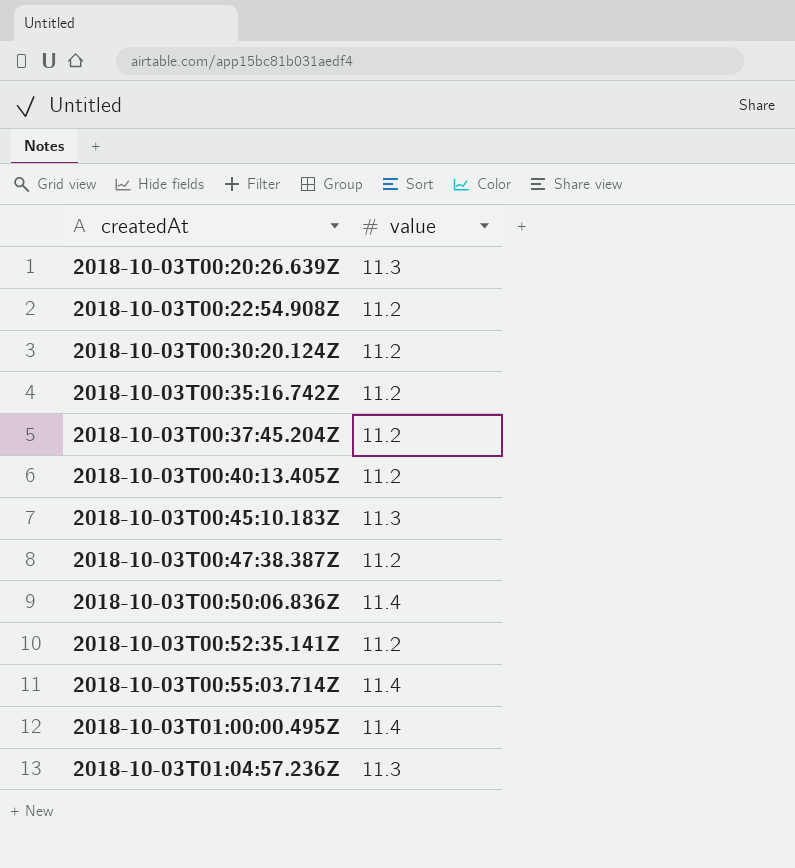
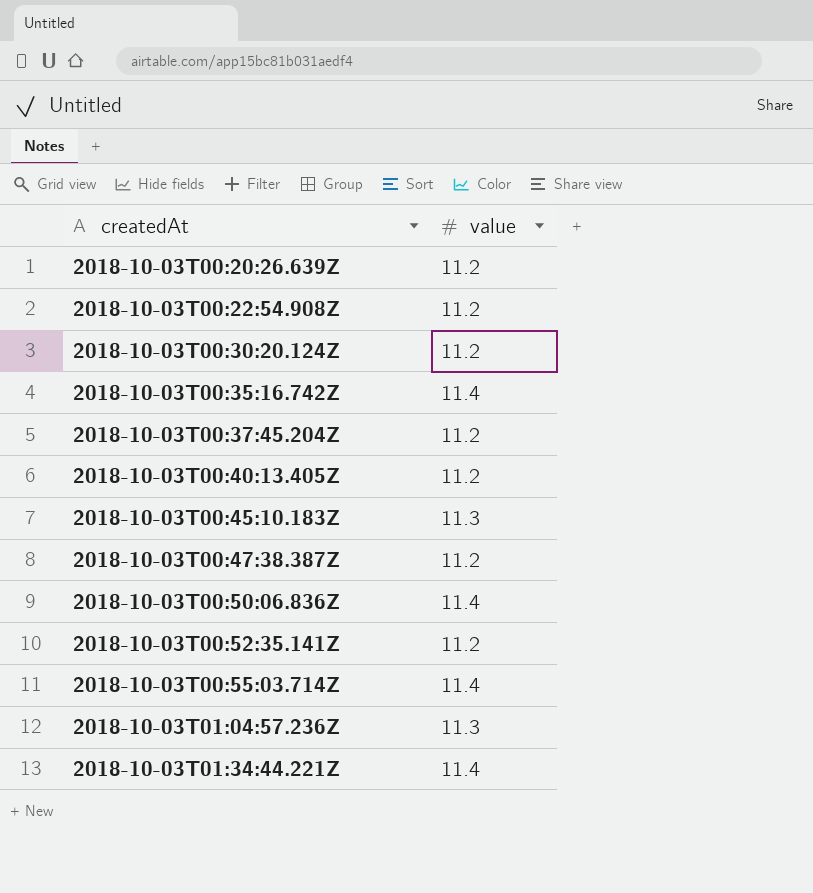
row 2018-10-03T01:00:00.495Z: 11.4 -> none
2018-10-03T00:20:26.639Z | value: 11.3 -> 11.2
2018-10-03T00:35:16.742Z | value: 11.2 -> 11.4
row 2018-10-03T01:34:44.221Z: none -> 11.4

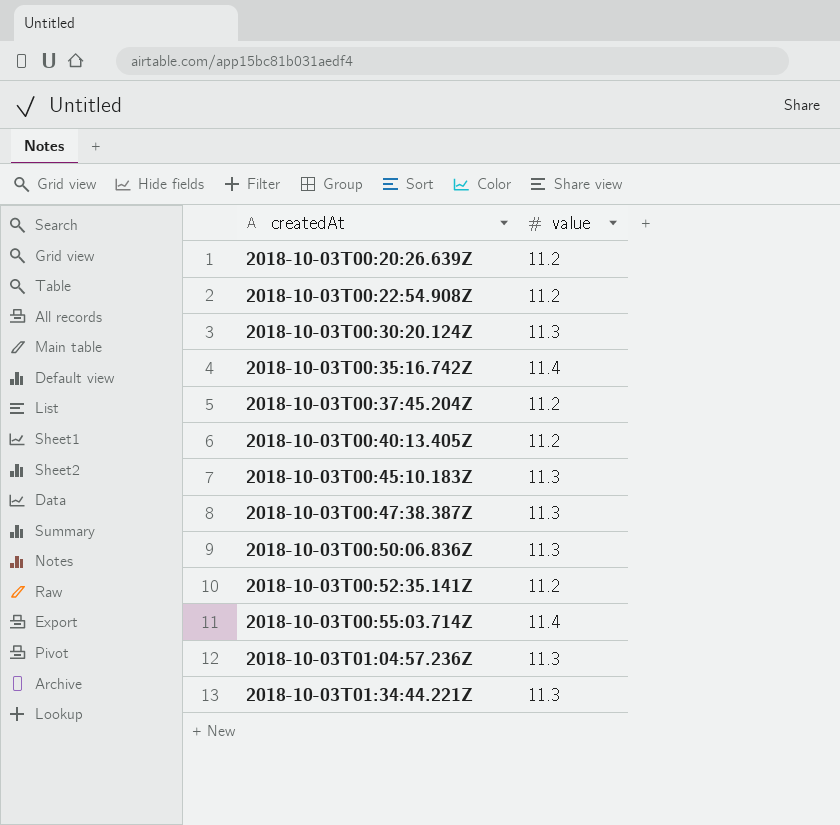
2018-10-03T00:30:20.124Z | value: 11.2 -> 11.3
2018-10-03T00:47:38.387Z | value: 11.2 -> 11.3
2018-10-03T00:50:06.836Z | value: 11.4 -> 11.3
2018-10-03T01:34:44.221Z | value: 11.4 -> 11.3

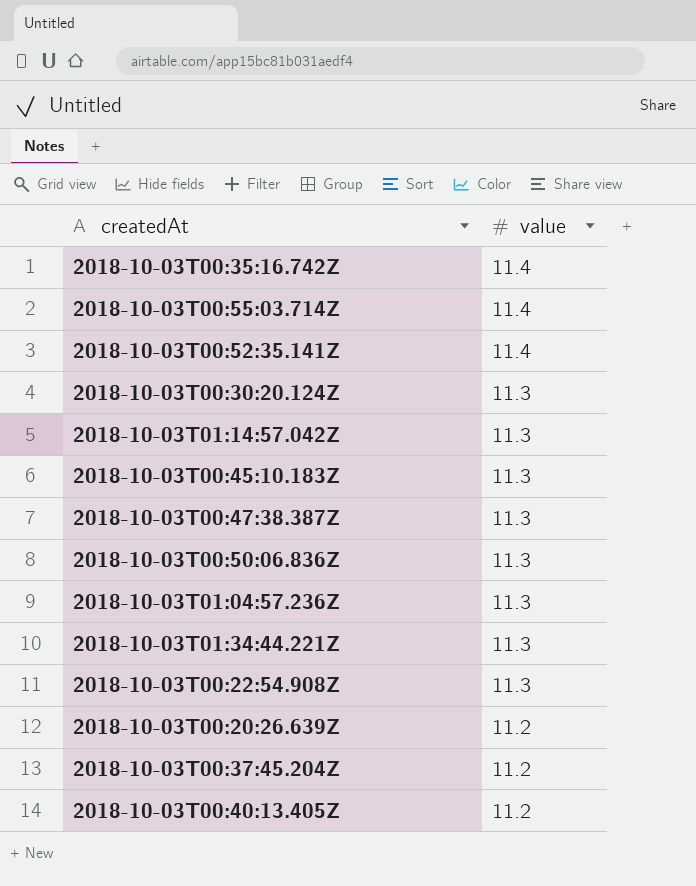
row order: createdAt ascending -> value descending
2018-10-03T00:52:35.141Z | value: 11.2 -> 11.4
row 2018-10-03T01:14:57.042Z: none -> 11.3
2018-10-03T00:22:54.908Z | value: 11.2 -> 11.3

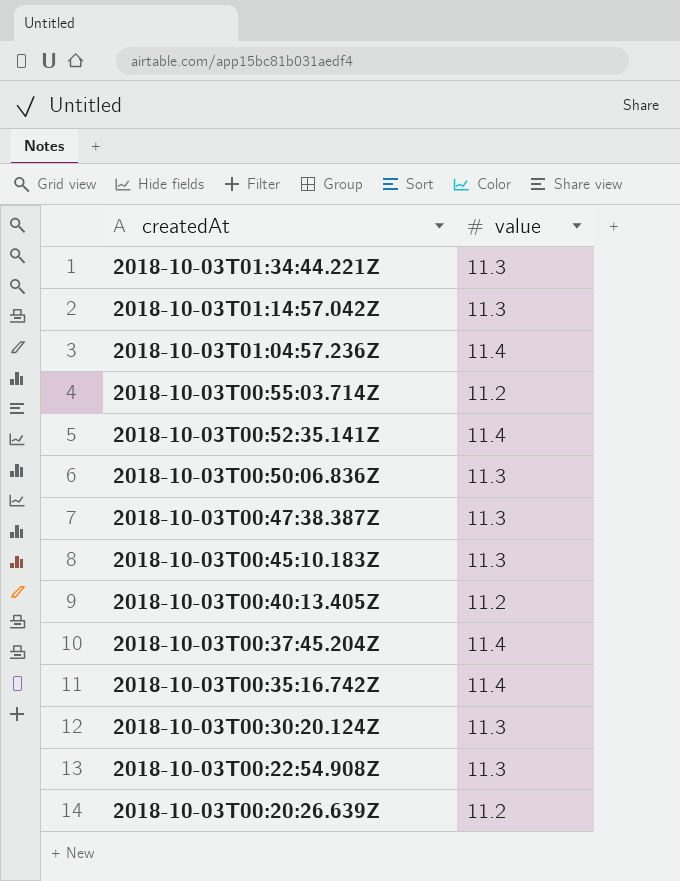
row order: value descending -> createdAt descending
2018-10-03T01:04:57.236Z | value: 11.3 -> 11.4
2018-10-03T00:55:03.714Z | value: 11.4 -> 11.2
2018-10-03T00:37:45.204Z | value: 11.2 -> 11.4

